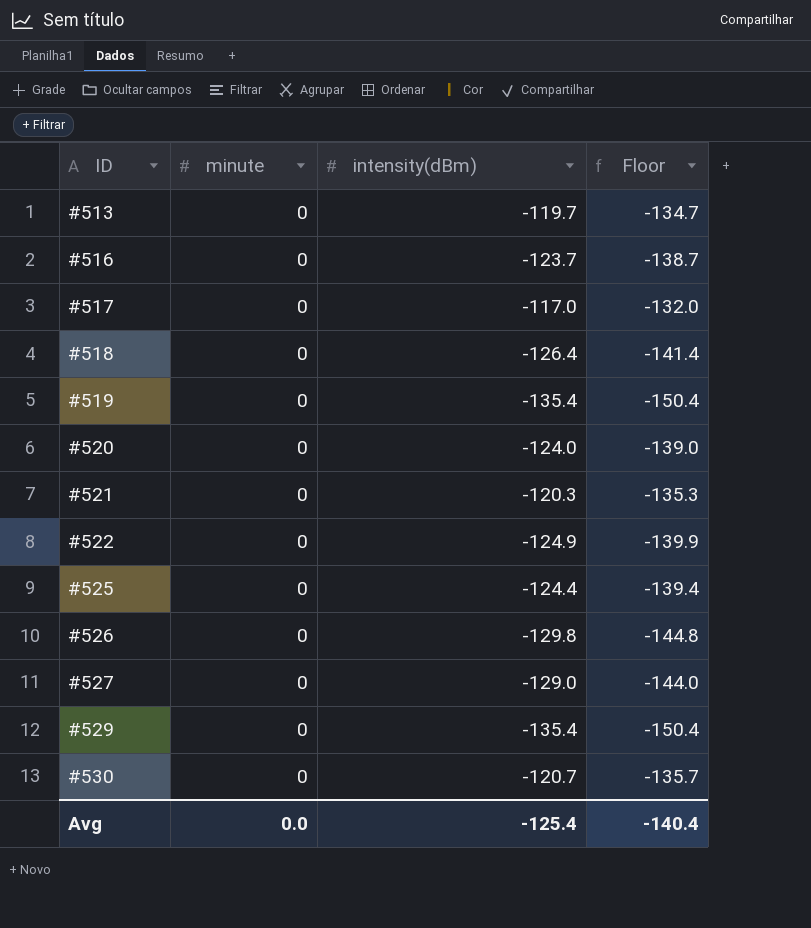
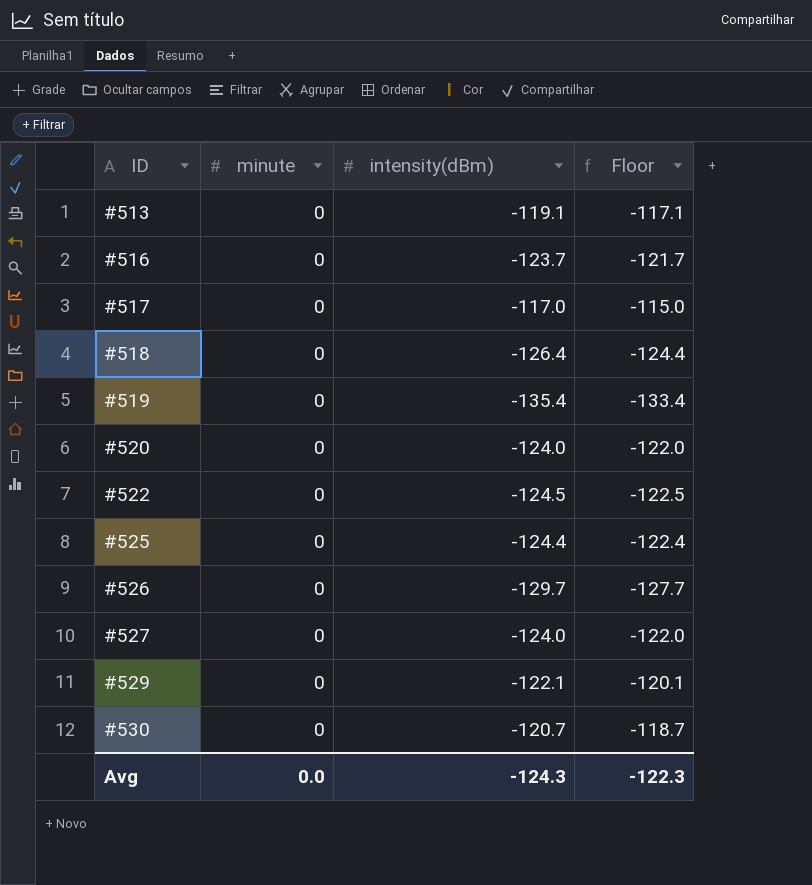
column Floor | formula: [intensity(dBm)] - 15 -> [intensity(dBm)] + 2
row #521: 0 | -120.3 | -135.3 -> none
#513 | intensity(dBm): -119.7 -> -119.1
#522 | intensity(dBm): -124.9 -> -124.5
#526 | intensity(dBm): -129.8 -> -129.7
#527 | intensity(dBm): -129.0 -> -124.0
#529 | intensity(dBm): -135.4 -> -122.1
Avg | intensity(dBm): -125.4 -> -124.3
Avg | Floor: -140.4 -> -122.3

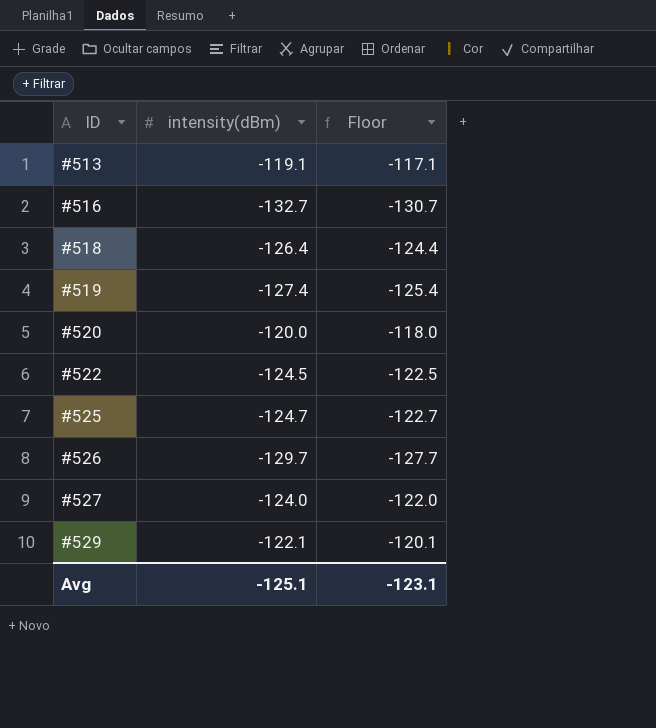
column minute | position: 2 -> none
row #517: 0 | -117.0 | -115.0 -> none
row #530: 0 | -120.7 | -118.7 -> none
#516 | intensity(dBm): -123.7 -> -132.7
#516 | Floor: -121.7 -> -130.7
#519 | intensity(dBm): -135.4 -> -127.4
#519 | Floor: -133.4 -> -125.4
#520 | intensity(dBm): -124.0 -> -120.0
#520 | Floor: -122.0 -> -118.0
#525 | intensity(dBm): -124.4 -> -124.7
#525 | Floor: -122.4 -> -122.7
Avg | intensity(dBm): -124.3 -> -125.1
Avg | Floor: -122.3 -> -123.1

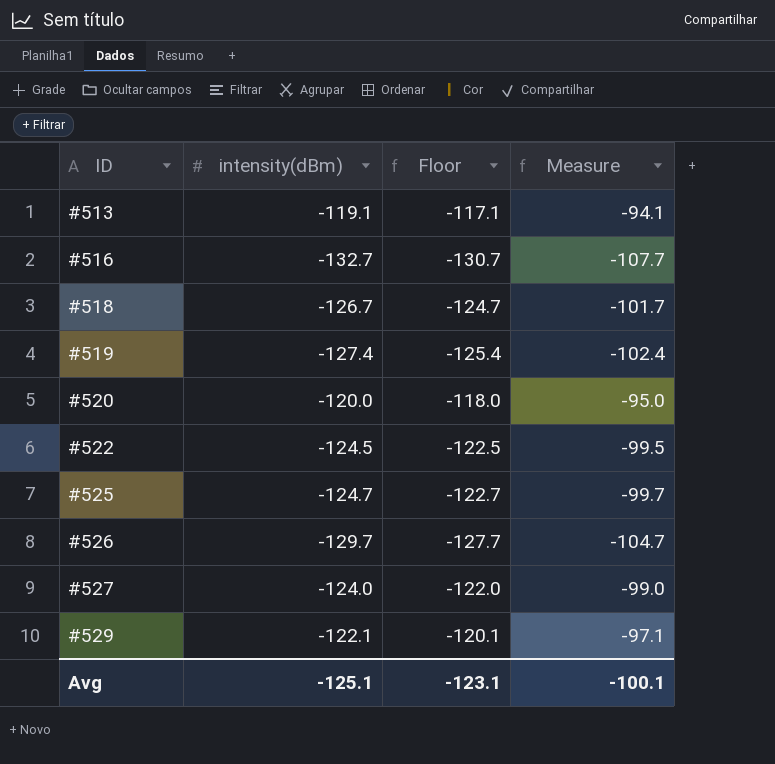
column Measure | formula: none -> [intensity(dBm)] + 25
#518 | intensity(dBm): -126.4 -> -126.7
#518 | Floor: -124.4 -> -124.7

